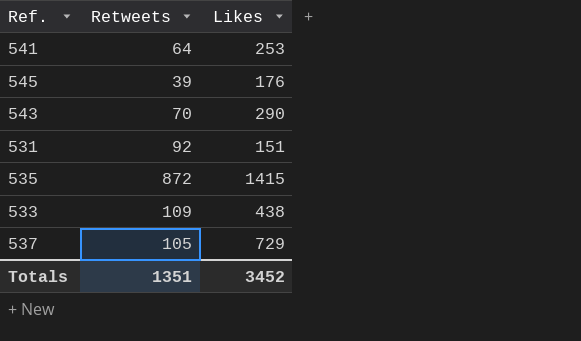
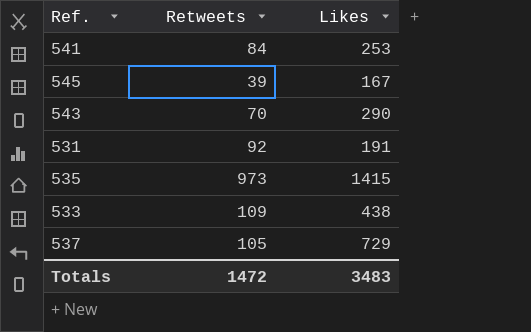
541 | Retweets: 64 -> 84
545 | Likes: 176 -> 167
531 | Likes: 151 -> 191
535 | Retweets: 872 -> 973
Totals | Retweets: 1351 -> 1472
Totals | Likes: 3452 -> 3483

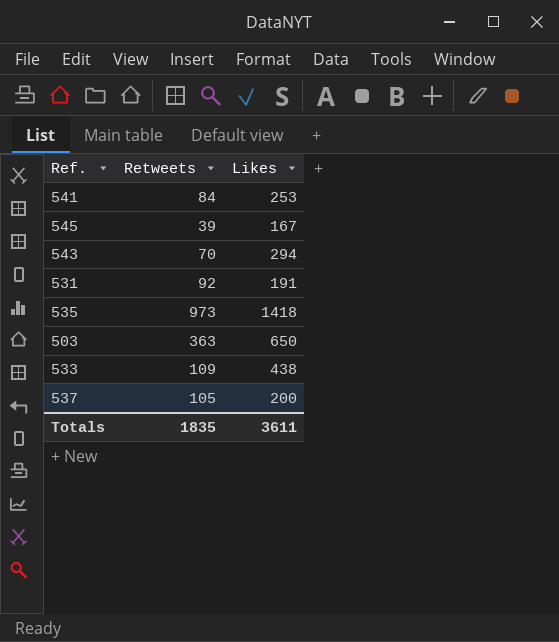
543 | Likes: 290 -> 294
535 | Likes: 1415 -> 1418
row 503: none -> 363 | 650
537 | Likes: 729 -> 200
Totals | Retweets: 1472 -> 1835
Totals | Likes: 3483 -> 3611

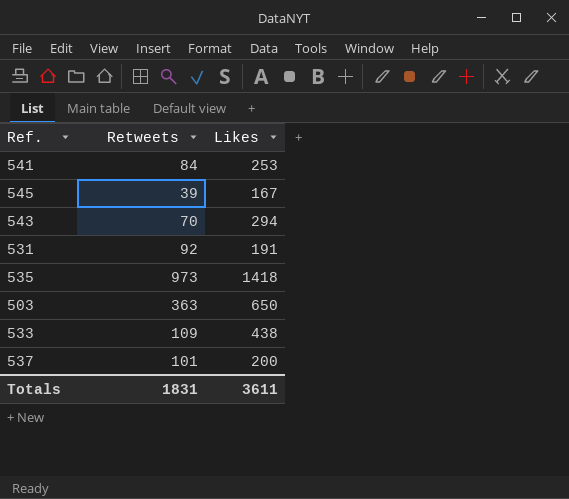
537 | Retweets: 105 -> 101
Totals | Retweets: 1835 -> 1831

